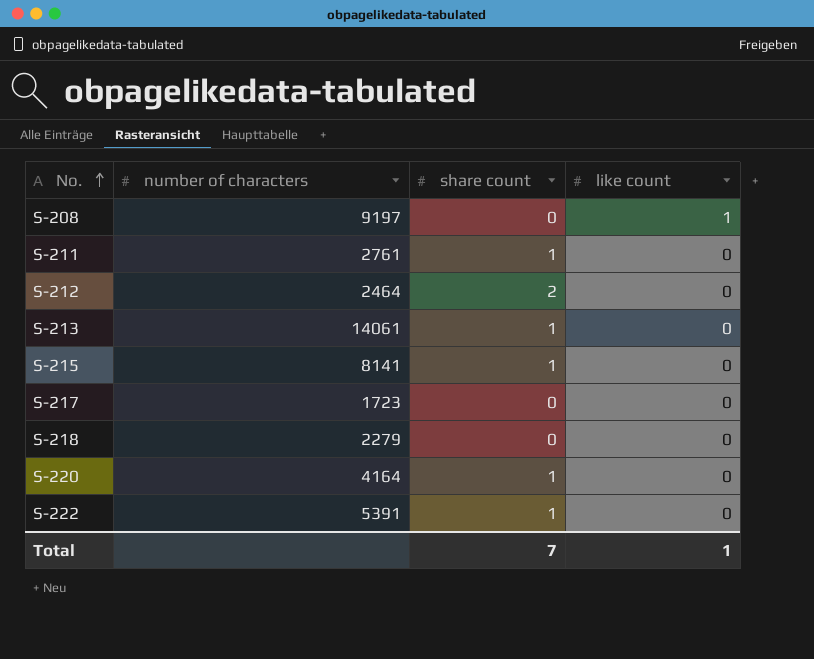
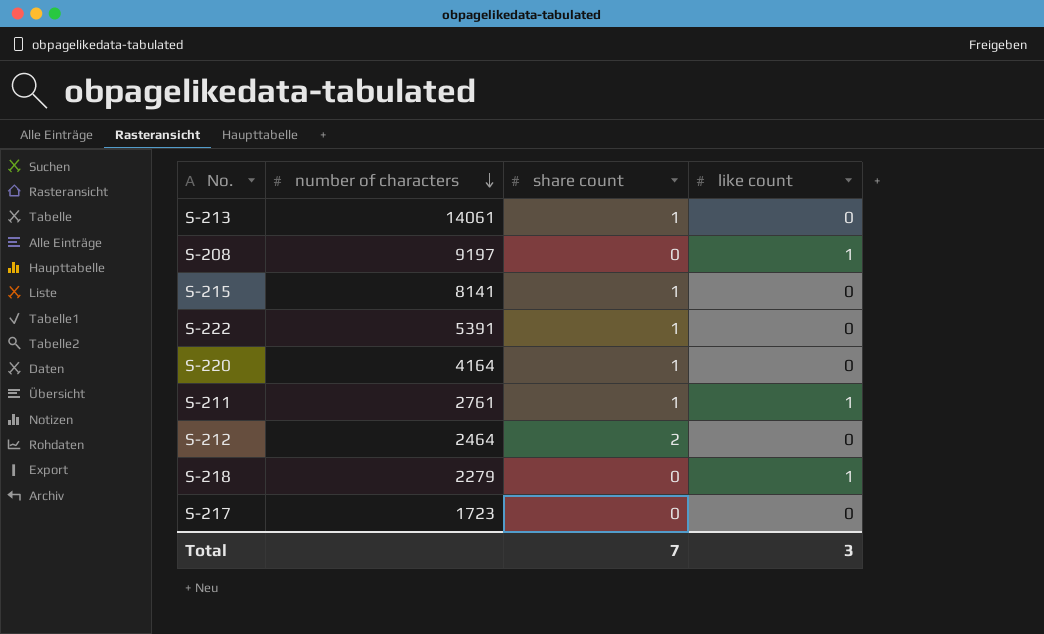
row order: No. ascending -> number of characters descending
S-211 | like count: 0 -> 1
S-218 | like count: 0 -> 1
Total | like count: 1 -> 3

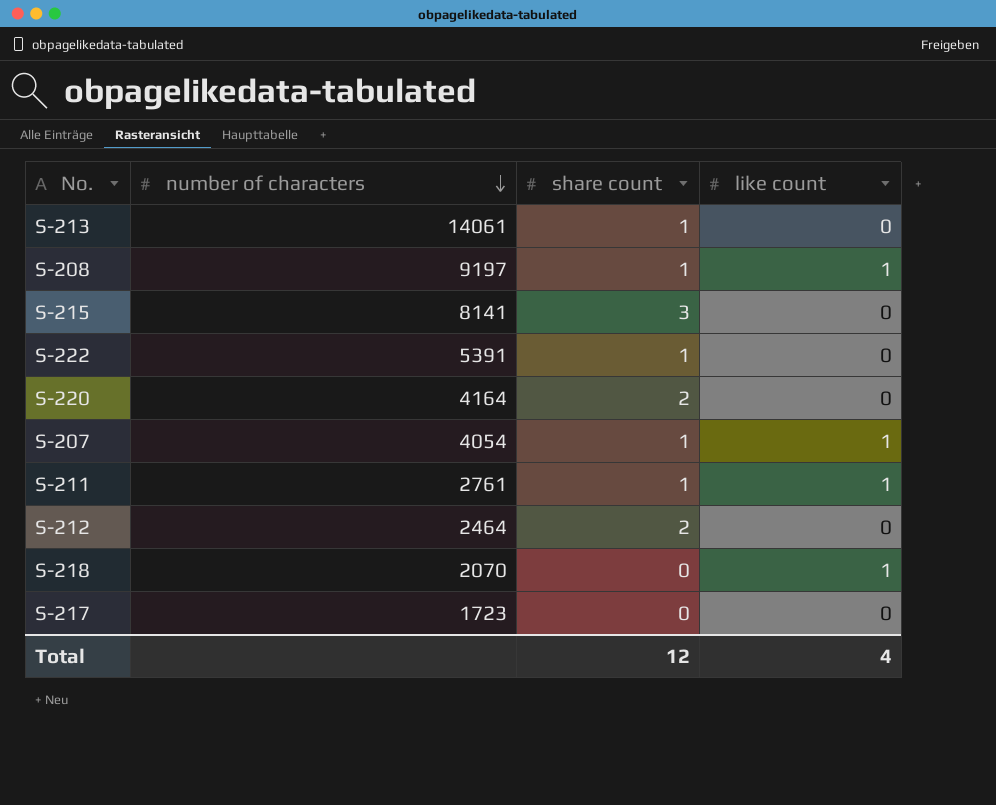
S-208 | share count: 0 -> 1
S-215 | share count: 1 -> 3
S-220 | share count: 1 -> 2
row S-207: none -> 4054 | 1 | 1
S-218 | number of characters: 2279 -> 2070
Total | share count: 7 -> 12
Total | like count: 3 -> 4

